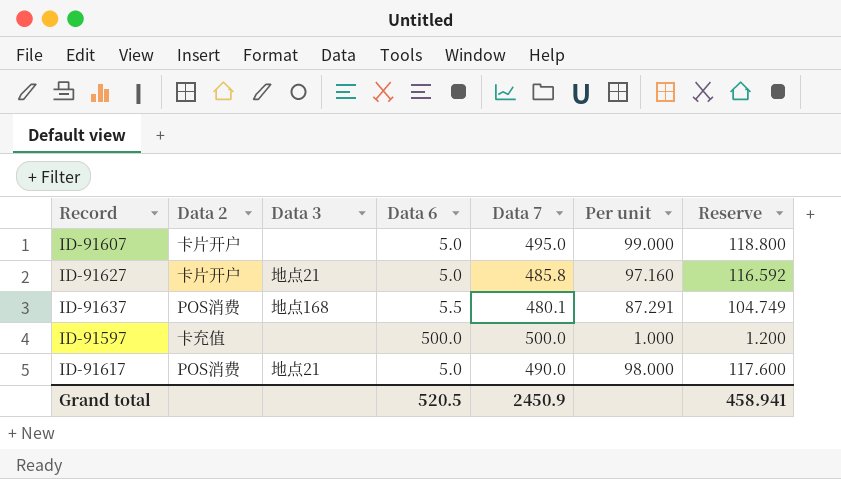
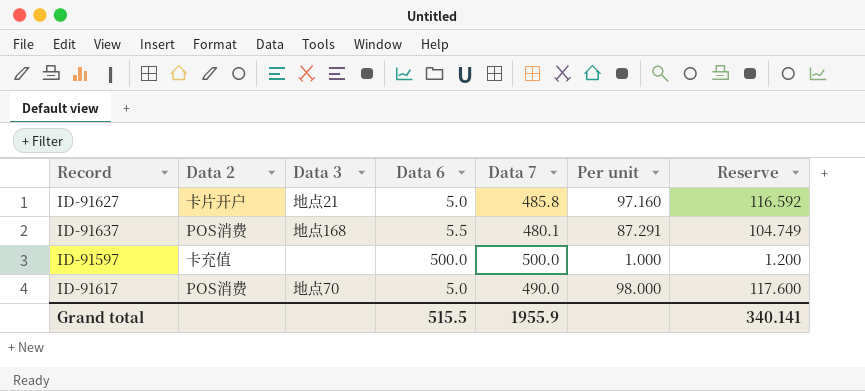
row ID-91607: 卡片开户 | none | 5.0 | 495.0 | 99.000 | 118.800 -> none
ID-91617 | Data 3: 地点21 -> 地点70
Grand total | Data 6: 520.5 -> 515.5
Grand total | Data 7: 2450.9 -> 1955.9
Grand total | Reserve: 458.941 -> 340.141

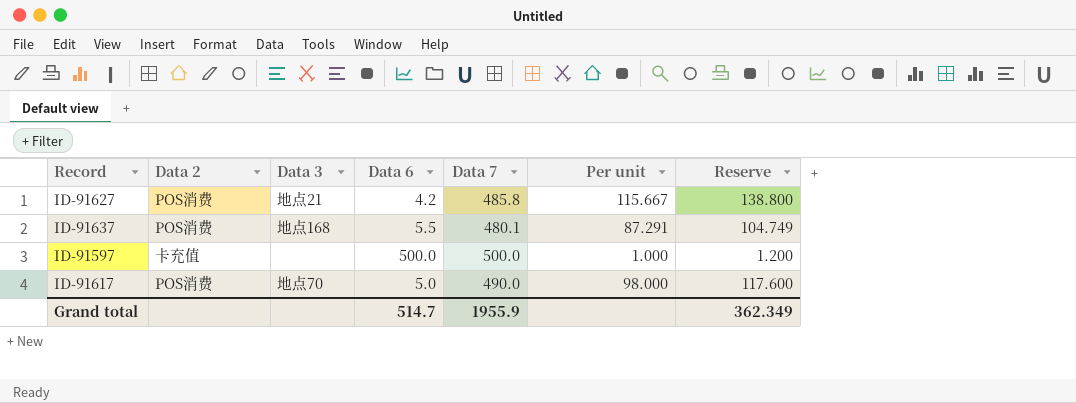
ID-91627 | Data 2: 卡片开户 -> POS消费
ID-91627 | Data 6: 5.0 -> 4.2
ID-91627 | Per unit: 97.160 -> 115.667
ID-91627 | Reserve: 116.592 -> 138.800
Grand total | Data 6: 515.5 -> 514.7
Grand total | Reserve: 340.141 -> 362.349

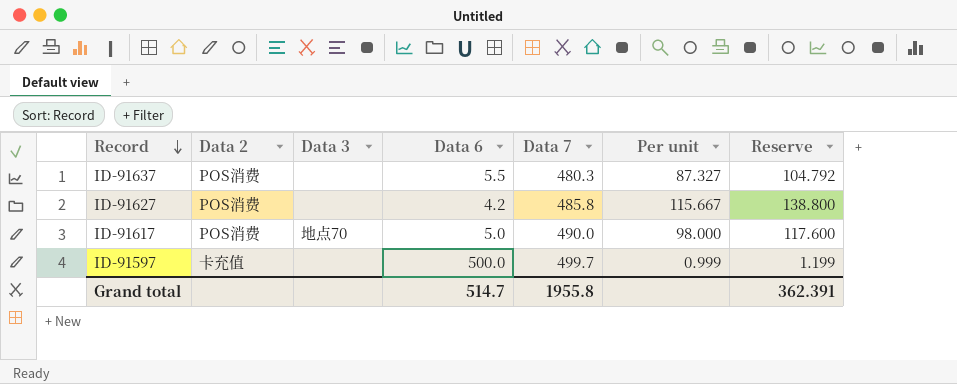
row order: none -> Record descending
ID-91637 | Data 3: 地点168 -> none
ID-91637 | Data 7: 480.1 -> 480.3
ID-91637 | Per unit: 87.291 -> 87.327
ID-91637 | Reserve: 104.749 -> 104.792
ID-91627 | Data 3: 地点21 -> none
ID-91597 | Data 7: 500.0 -> 499.7
ID-91597 | Per unit: 1.000 -> 0.999
ID-91597 | Reserve: 1.200 -> 1.199
Grand total | Data 7: 1955.9 -> 1955.8
Grand total | Reserve: 362.349 -> 362.391

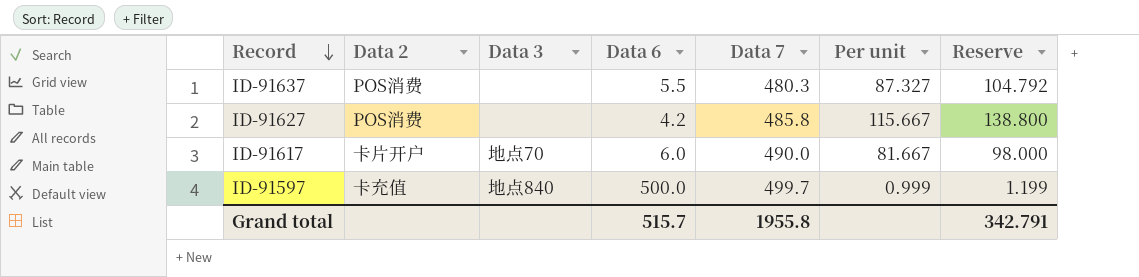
ID-91617 | Data 2: POS消费 -> 卡片开户
ID-91617 | Data 6: 5.0 -> 6.0
ID-91617 | Per unit: 98.000 -> 81.667
ID-91617 | Reserve: 117.600 -> 98.000
ID-91597 | Data 3: none -> 地点840
Grand total | Data 6: 514.7 -> 515.7
Grand total | Reserve: 362.391 -> 342.791

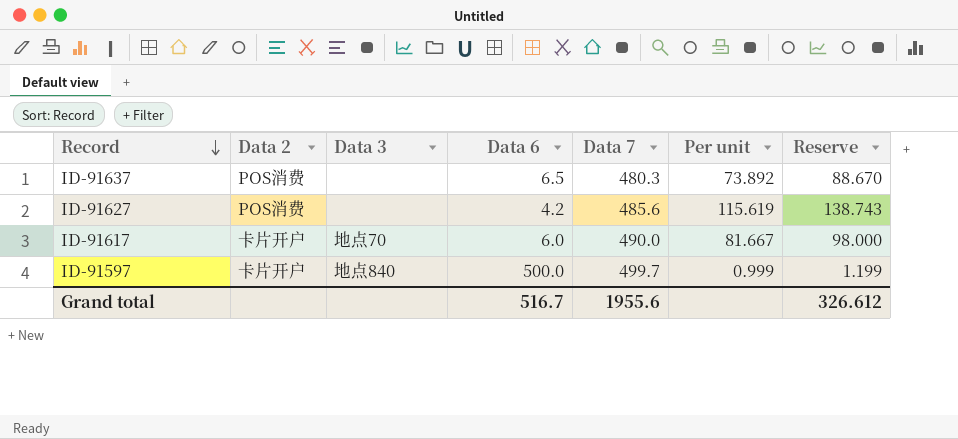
ID-91637 | Data 6: 5.5 -> 6.5
ID-91637 | Per unit: 87.327 -> 73.892
ID-91637 | Reserve: 104.792 -> 88.670
ID-91627 | Data 7: 485.8 -> 485.6
ID-91627 | Per unit: 115.667 -> 115.619
ID-91627 | Reserve: 138.800 -> 138.743
ID-91597 | Data 2: 卡充值 -> 卡片开户
Grand total | Data 6: 515.7 -> 516.7
Grand total | Data 7: 1955.8 -> 1955.6
Grand total | Reserve: 342.791 -> 326.612

